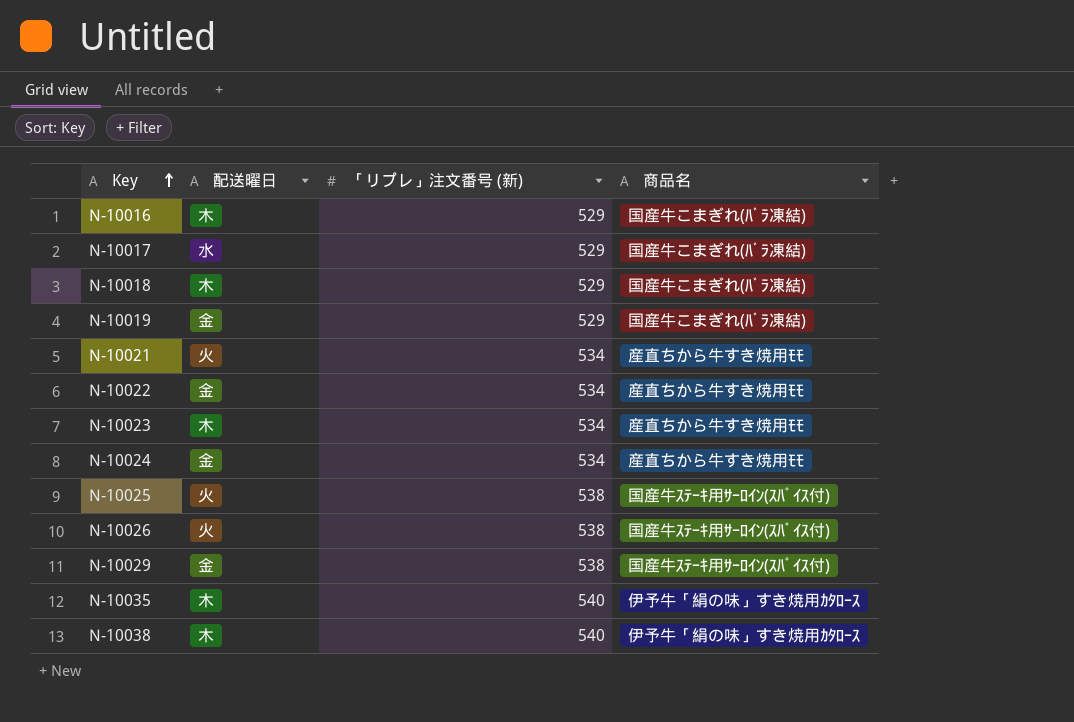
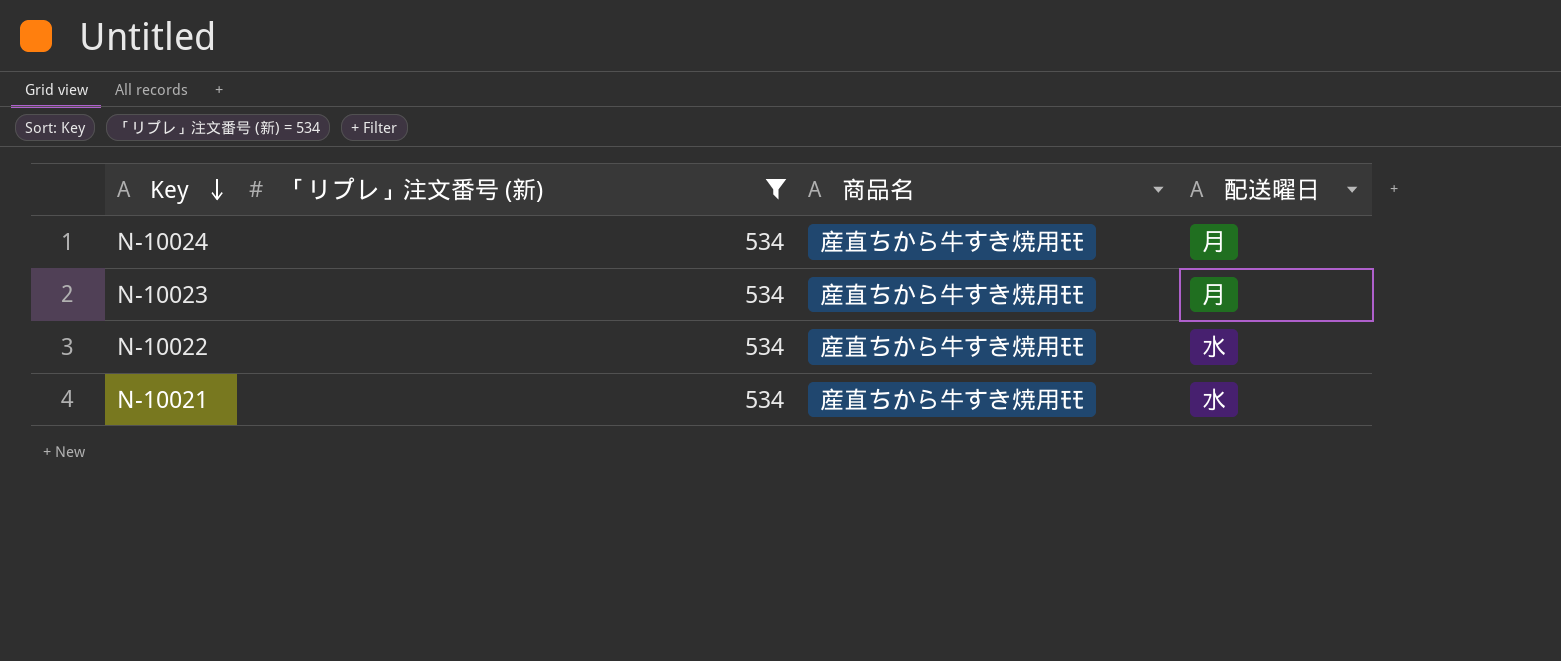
filter: none -> 「リプレ」注文番号 (新) = 534
row order: Key ascending -> Key descending
column 配送曜日 | position: 2 -> 4
N-10024 | 配送曜日: 金 -> 月
N-10023 | 配送曜日: 木 -> 月
N-10022 | 配送曜日: 金 -> 水
N-10021 | 配送曜日: 火 -> 水

